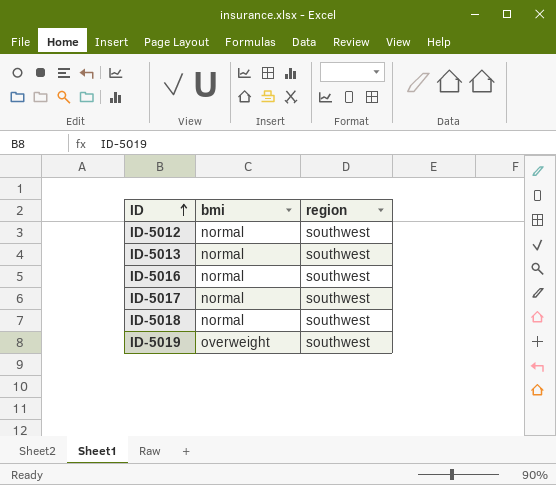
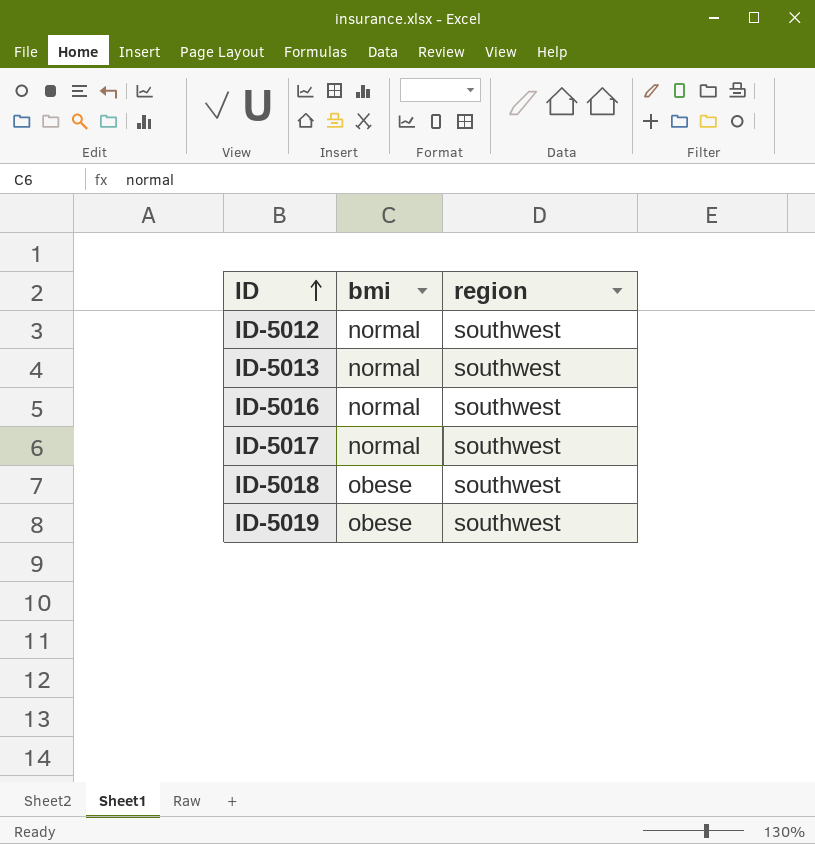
ID-5018 | bmi: normal -> obese
ID-5019 | bmi: overweight -> obese

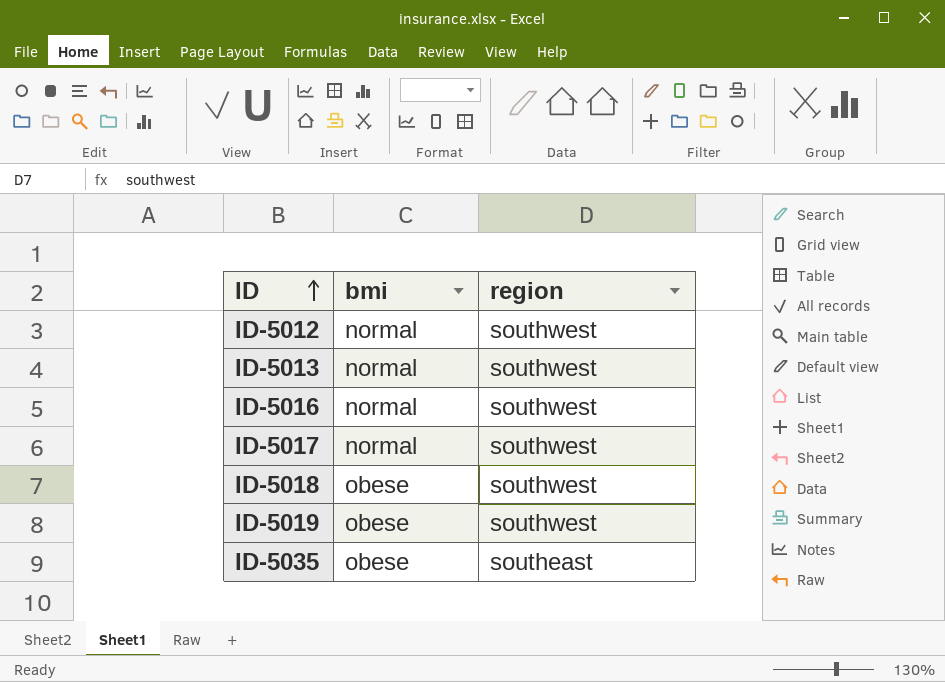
row ID-5035: none -> obese | southeast

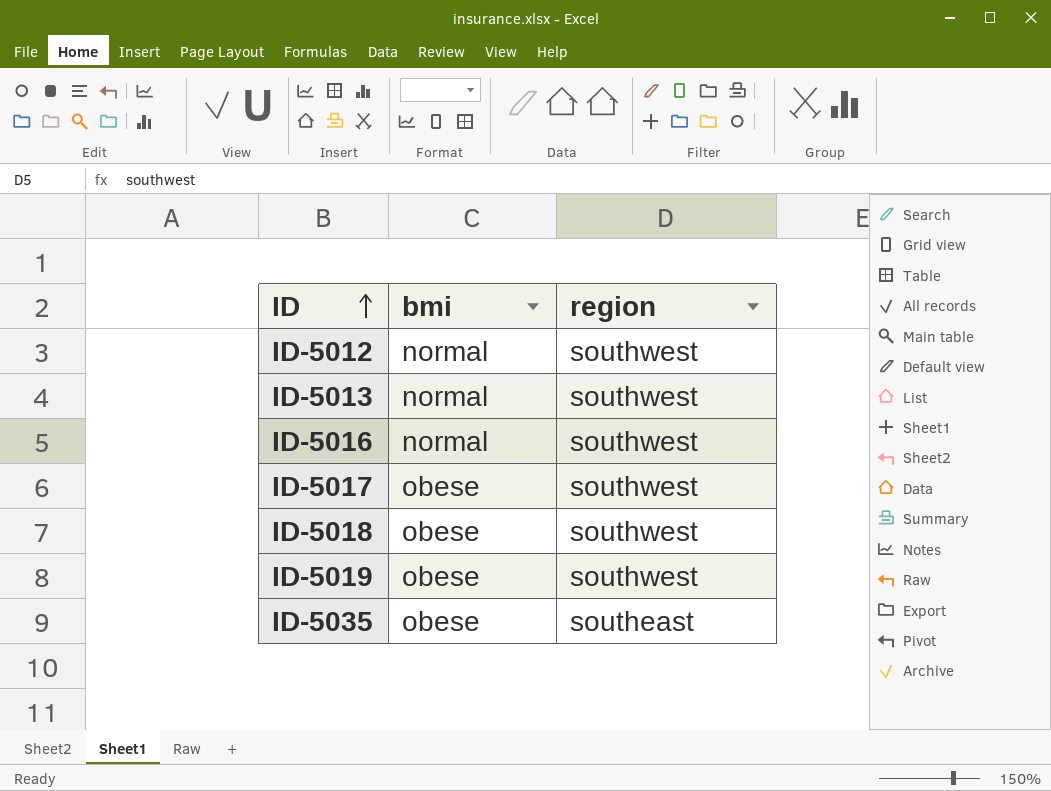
ID-5017 | bmi: normal -> obese

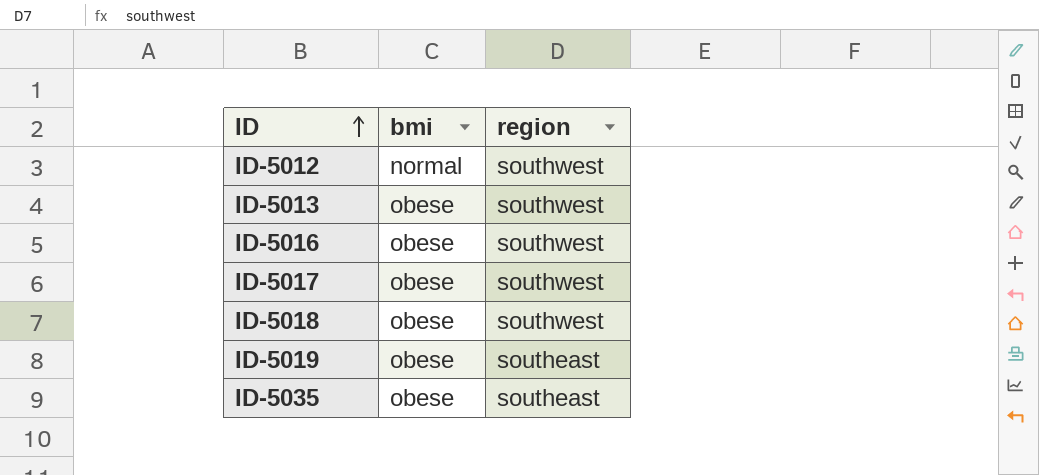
ID-5013 | bmi: normal -> obese
ID-5016 | bmi: normal -> obese
ID-5019 | region: southwest -> southeast

